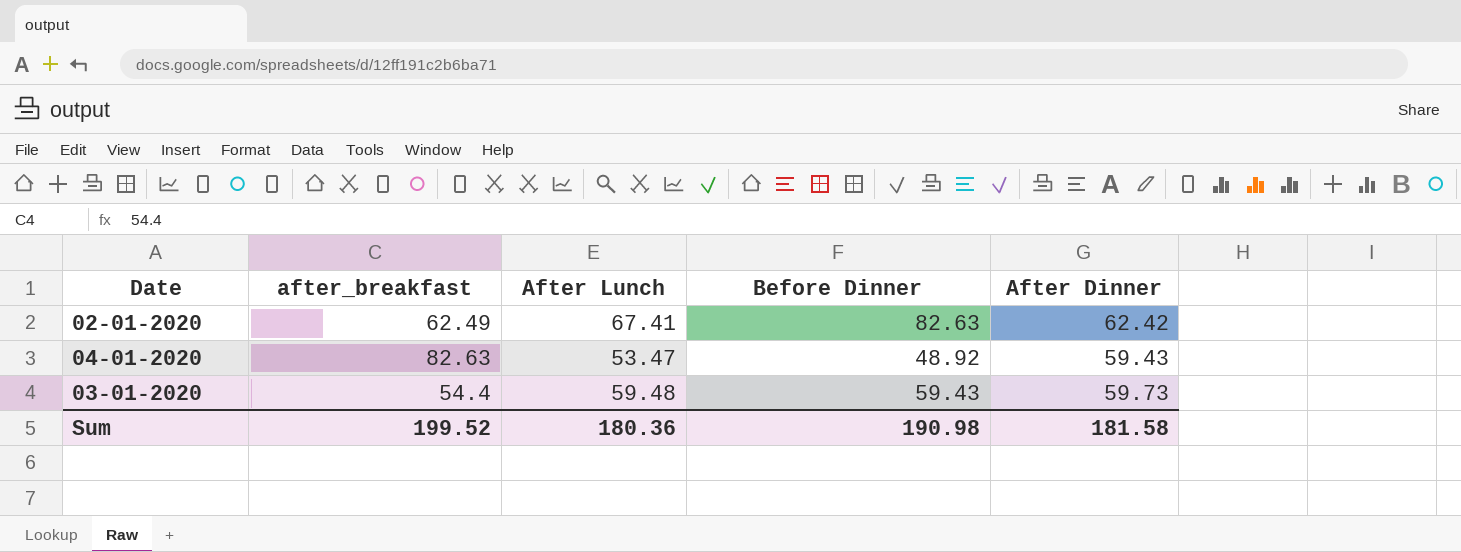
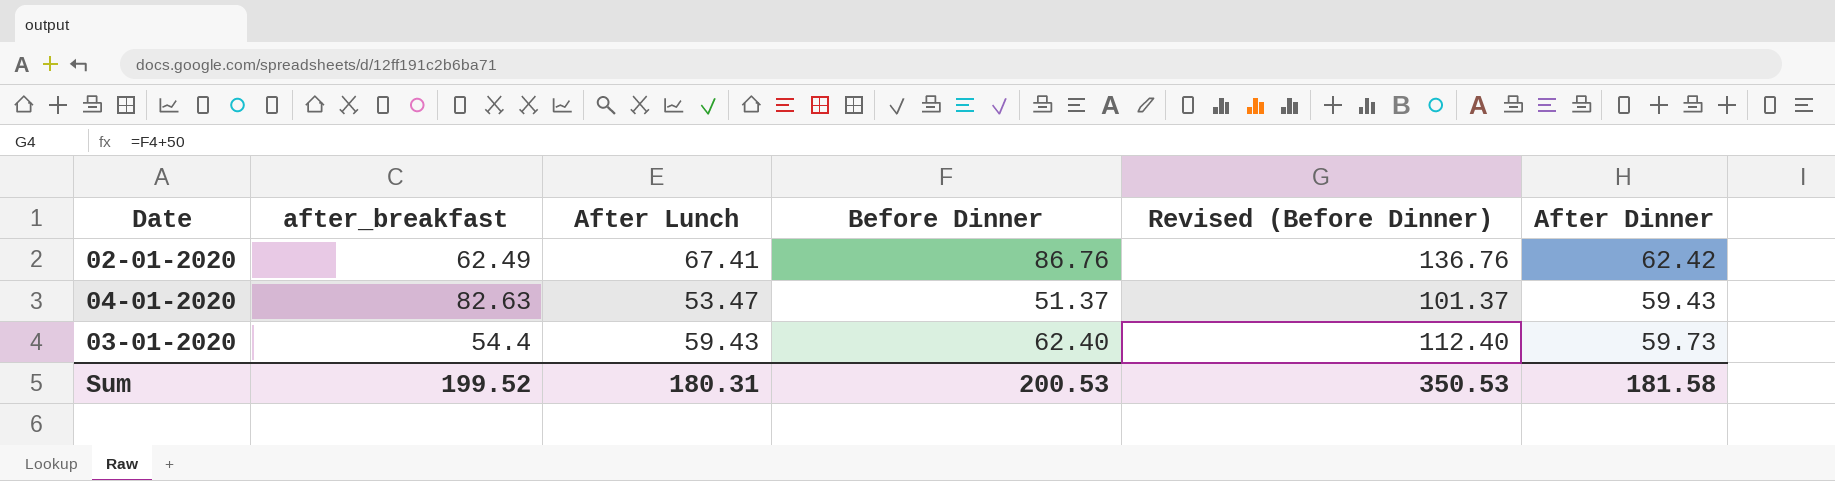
column Revised (Before Dinner) | formula: none -> [Before Dinner] + 50
02-01-2020 | Before Dinner: 82.63 -> 86.76
04-01-2020 | Before Dinner: 48.92 -> 51.37
03-01-2020 | After Lunch: 59.48 -> 59.43
03-01-2020 | Before Dinner: 59.43 -> 62.40
Sum | After Lunch: 180.36 -> 180.31
Sum | Before Dinner: 190.98 -> 200.53

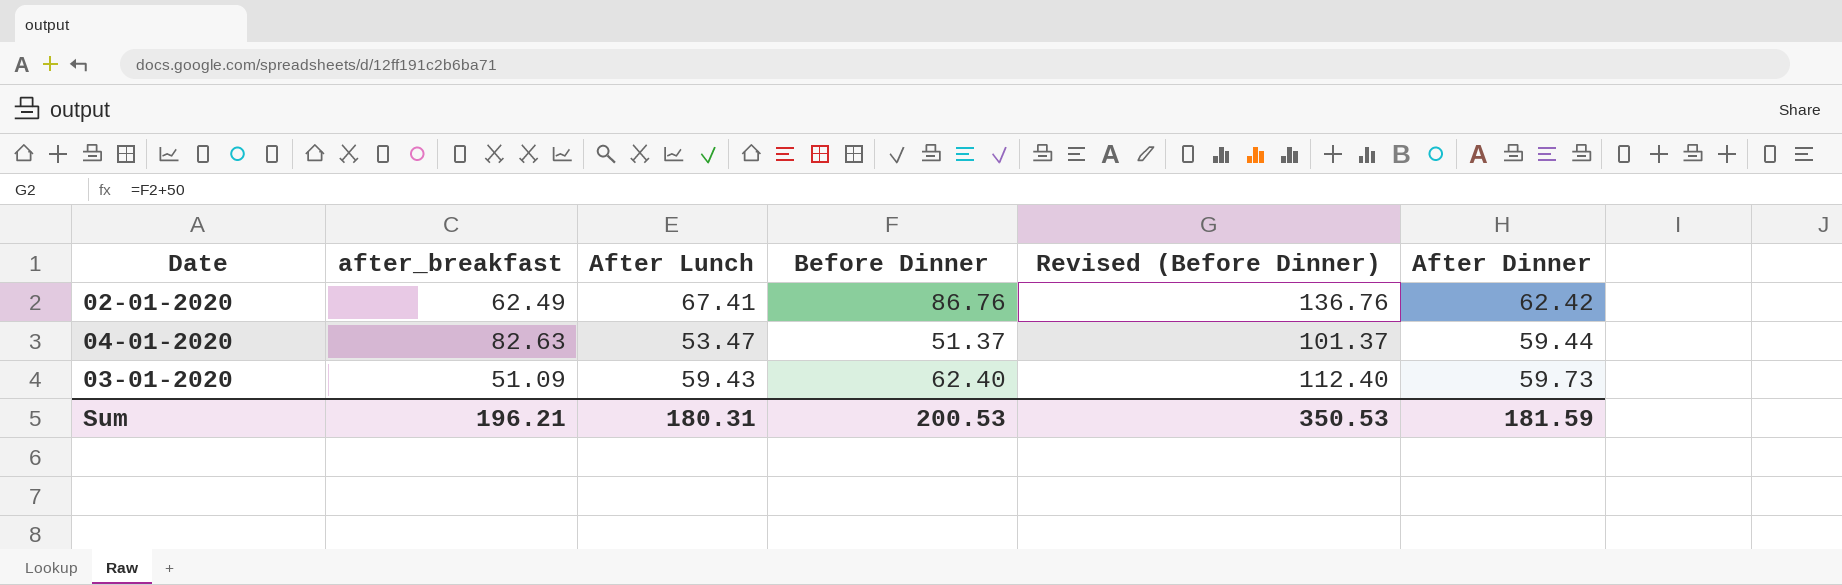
04-01-2020 | After Dinner: 59.43 -> 59.44
03-01-2020 | after_breakfast: 54.4 -> 51.09
Sum | after_breakfast: 199.52 -> 196.21
Sum | After Dinner: 181.58 -> 181.59

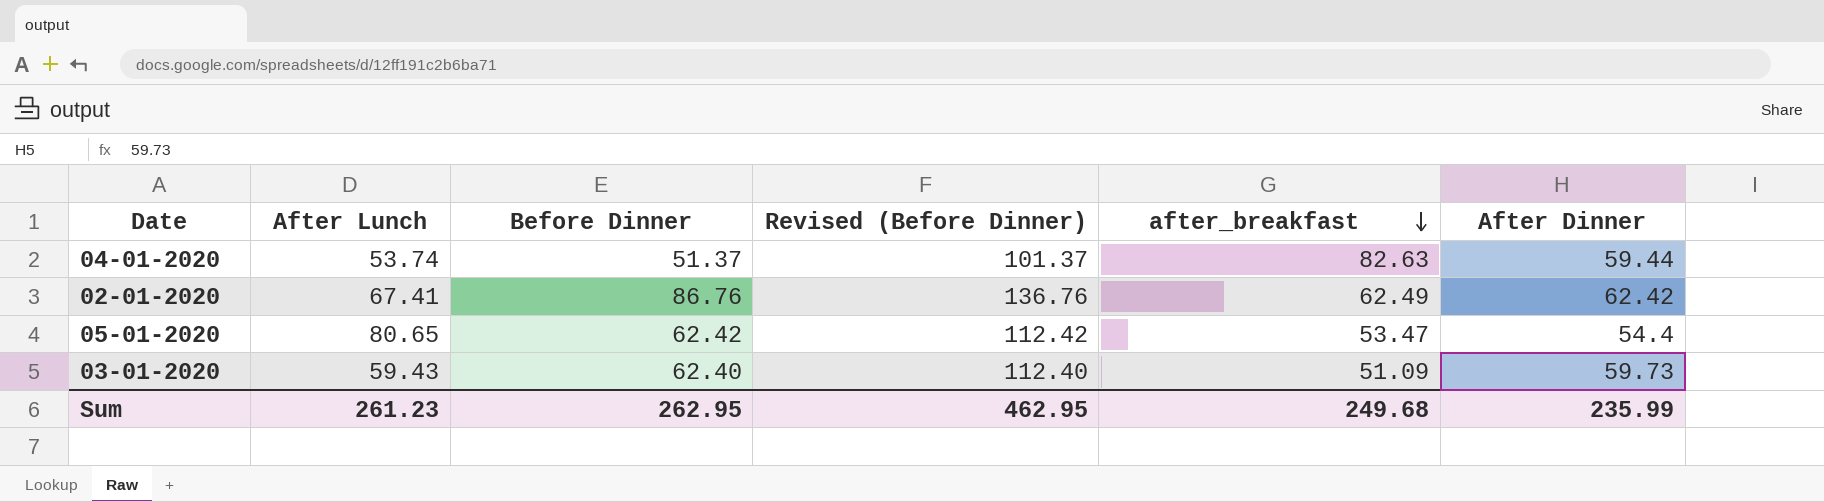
row order: none -> after_breakfast descending
column after_breakfast | position: 2 -> 5
04-01-2020 | After Lunch: 53.47 -> 53.74
row 05-01-2020: none -> 80.65 | 62.42 | 112.42 | 53.47 | 54.4
Sum | After Lunch: 180.31 -> 261.23
Sum | Before Dinner: 200.53 -> 262.95
Sum | Revised (Before Dinner): 350.53 -> 462.95
Sum | after_breakfast: 196.21 -> 249.68
Sum | After Dinner: 181.59 -> 235.99

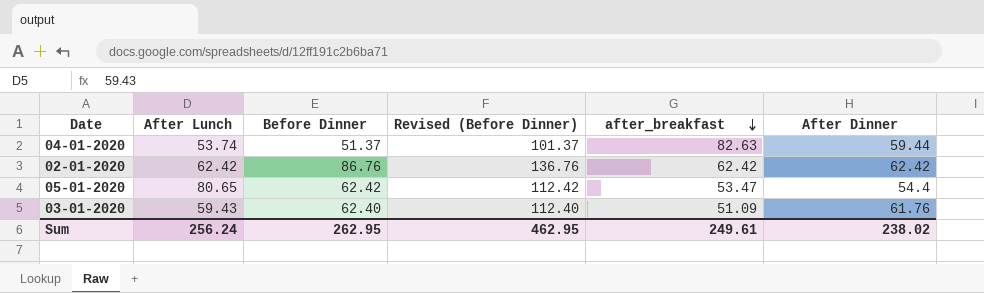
02-01-2020 | After Lunch: 67.41 -> 62.42
02-01-2020 | after_breakfast: 62.49 -> 62.42
03-01-2020 | After Dinner: 59.73 -> 61.76
Sum | After Lunch: 261.23 -> 256.24
Sum | after_breakfast: 249.68 -> 249.61
Sum | After Dinner: 235.99 -> 238.02

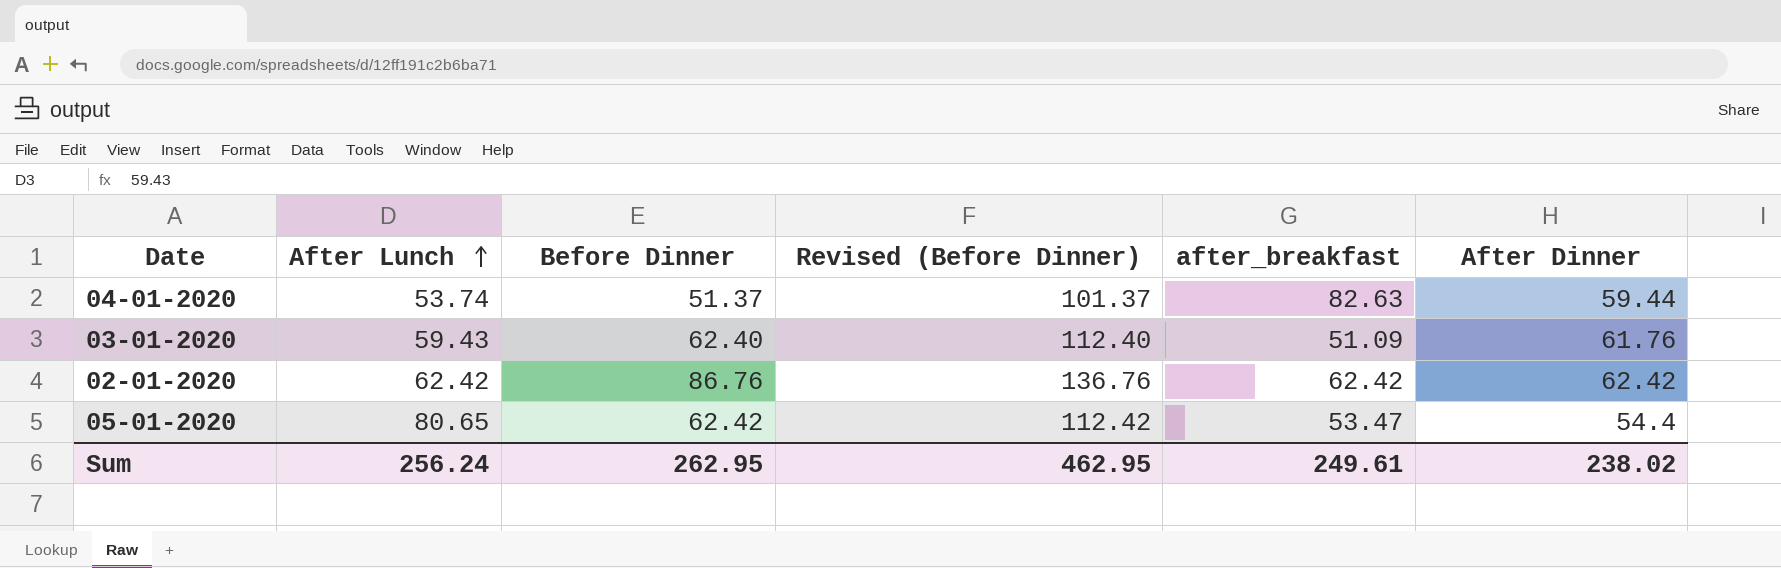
row order: after_breakfast descending -> After Lunch ascending

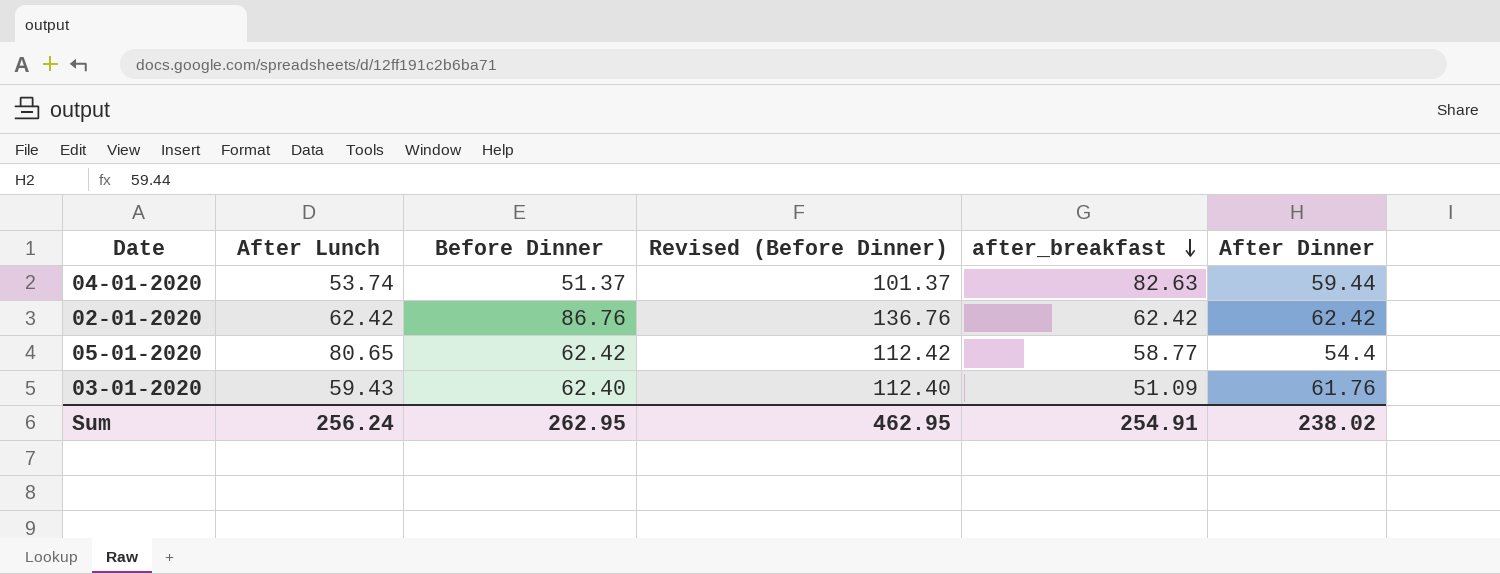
row order: After Lunch ascending -> after_breakfast descending
05-01-2020 | after_breakfast: 53.47 -> 58.77
Sum | after_breakfast: 249.61 -> 254.91

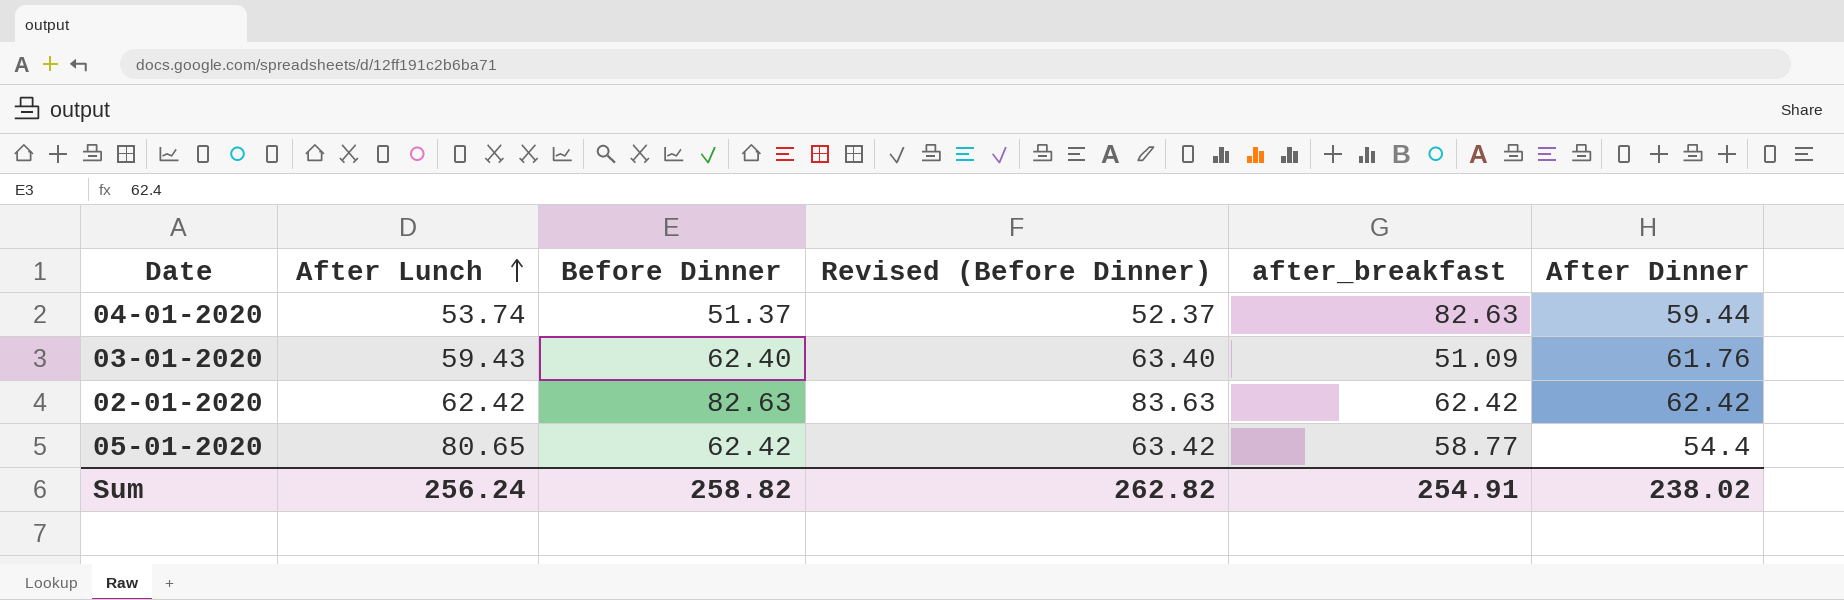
row order: after_breakfast descending -> After Lunch ascending
column Revised (Before Dinner) | formula: [Before Dinner] + 50 -> [Before Dinner] + 1
02-01-2020 | Before Dinner: 86.76 -> 82.63
Sum | Before Dinner: 262.95 -> 258.82
Sum | Revised (Before Dinner): 462.95 -> 262.82

